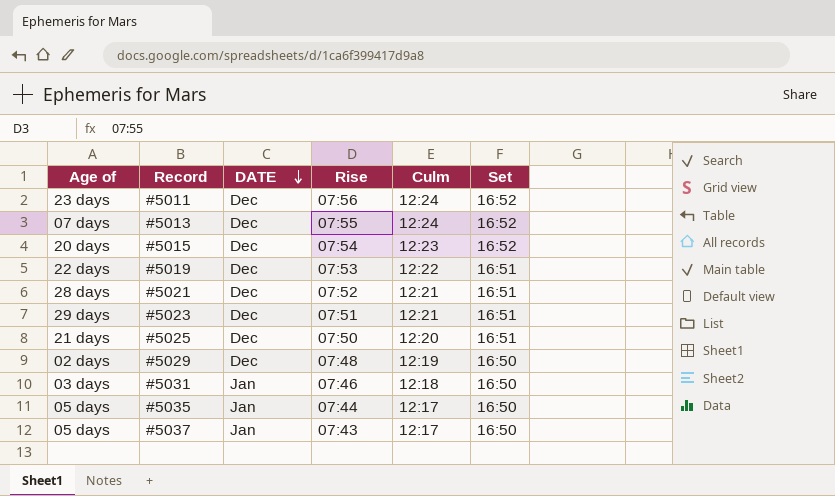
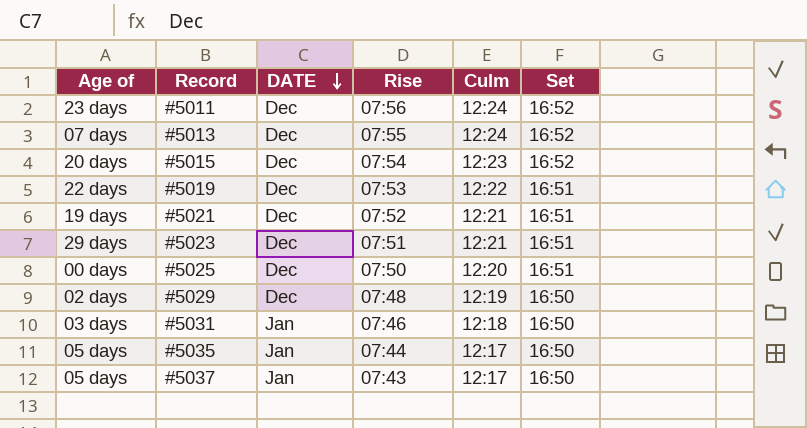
#5021 | Age of: 28 days -> 19 days
#5025 | Age of: 21 days -> 00 days

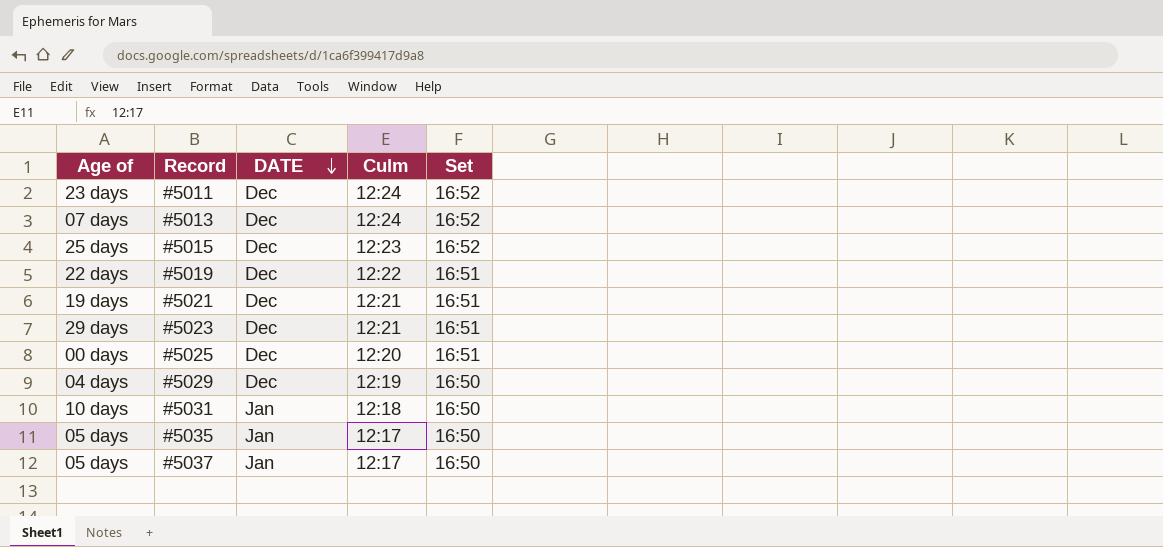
column Rise | position: 4 -> none
#5015 | Age of: 20 days -> 25 days
#5029 | Age of: 02 days -> 04 days
#5031 | Age of: 03 days -> 10 days

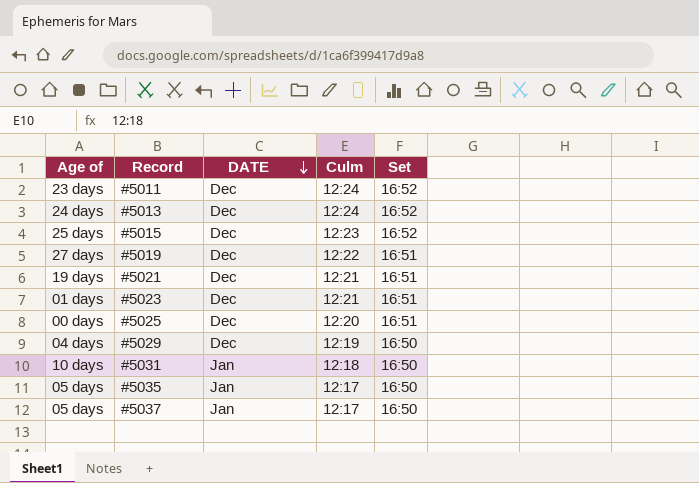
#5013 | Age of: 07 days -> 24 days
#5019 | Age of: 22 days -> 27 days
#5023 | Age of: 29 days -> 01 days

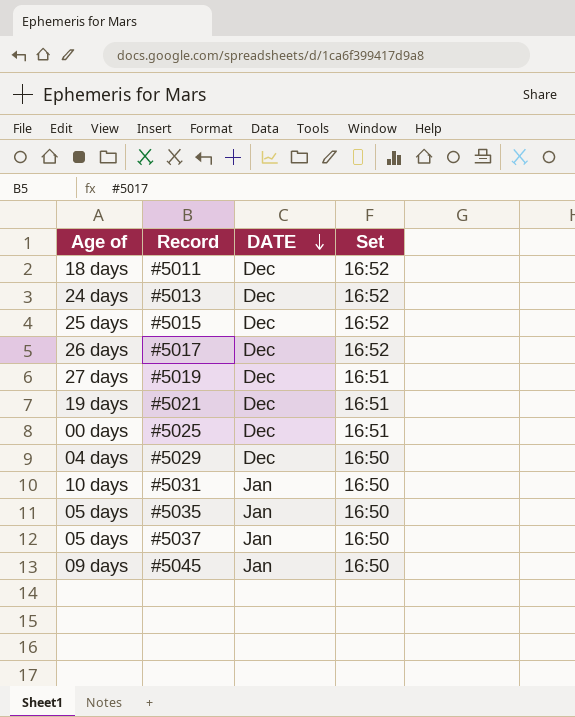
column Culm | position: 4 -> none
row #5023: 01 days | Dec | 12:21 | 16:51 -> none
#5011 | Age of: 23 days -> 18 days
row #5017: none -> 26 days | Dec | 16:52
row #5045: none -> 09 days | Jan | 16:50

